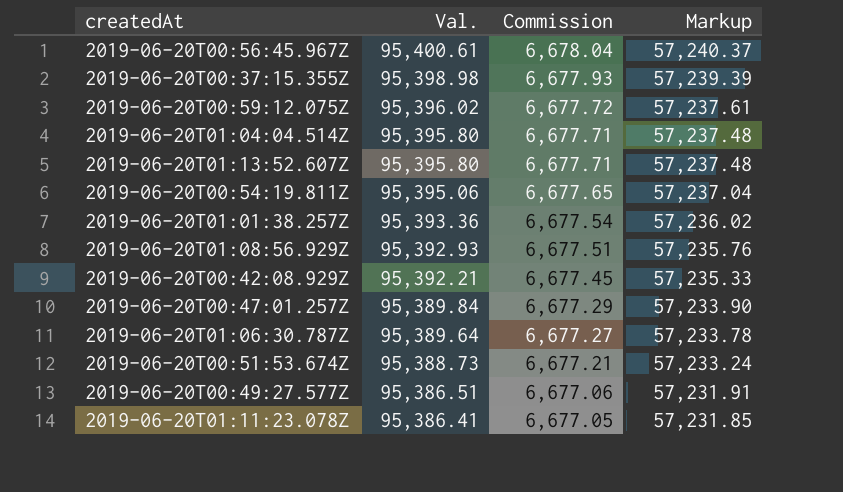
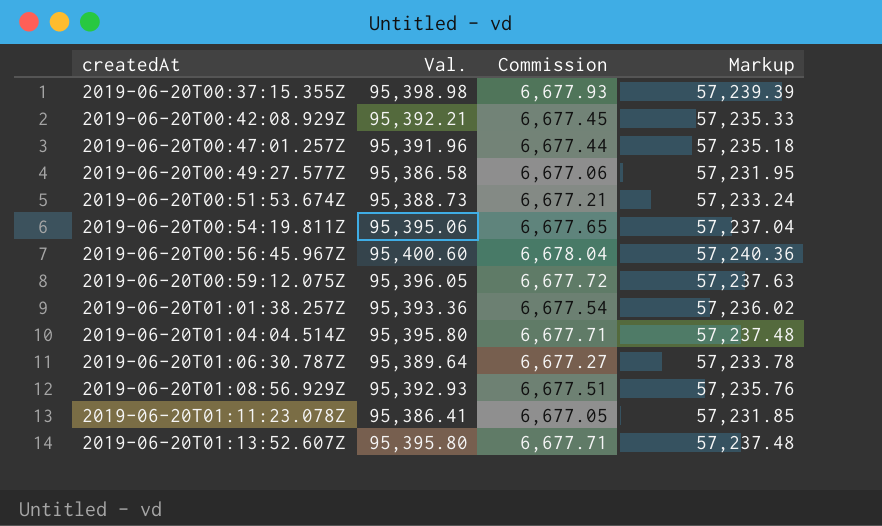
row order: Val. descending -> createdAt ascending
2019-06-20T00:47:01.257Z | Val.: 95,389.84 -> 95,391.96
2019-06-20T00:47:01.257Z | Commission: 6,677.29 -> 6,677.44
2019-06-20T00:47:01.257Z | Markup: 57,233.90 -> 57,235.18
2019-06-20T00:49:27.577Z | Val.: 95,386.51 -> 95,386.58
2019-06-20T00:49:27.577Z | Markup: 57,231.91 -> 57,231.95
2019-06-20T00:56:45.967Z | Val.: 95,400.61 -> 95,400.60
2019-06-20T00:56:45.967Z | Markup: 57,240.37 -> 57,240.36
2019-06-20T00:59:12.075Z | Val.: 95,396.02 -> 95,396.05
2019-06-20T00:59:12.075Z | Markup: 57,237.61 -> 57,237.63

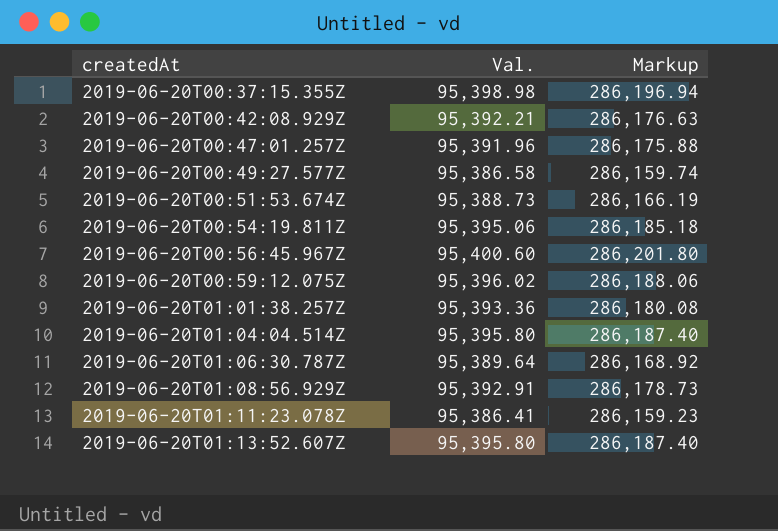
column Commission | formula: [Val.] * 0.07 -> none
column Markup | formula: [Val.] * 0.6 -> [Val.] * 3
2019-06-20T00:59:12.075Z | Val.: 95,396.05 -> 95,396.02
2019-06-20T01:08:56.929Z | Val.: 95,392.93 -> 95,392.91

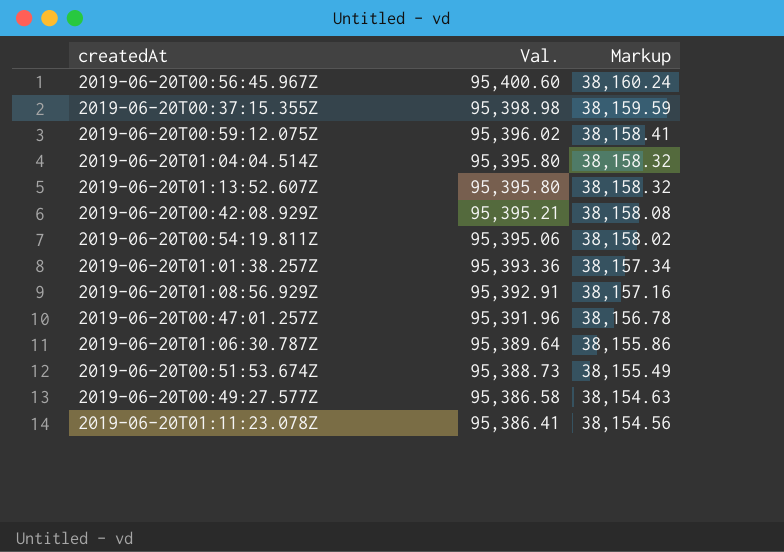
row order: createdAt ascending -> Val. descending
column Markup | formula: [Val.] * 3 -> [Val.] * 0.4
2019-06-20T00:42:08.929Z | Val.: 95,392.21 -> 95,395.21

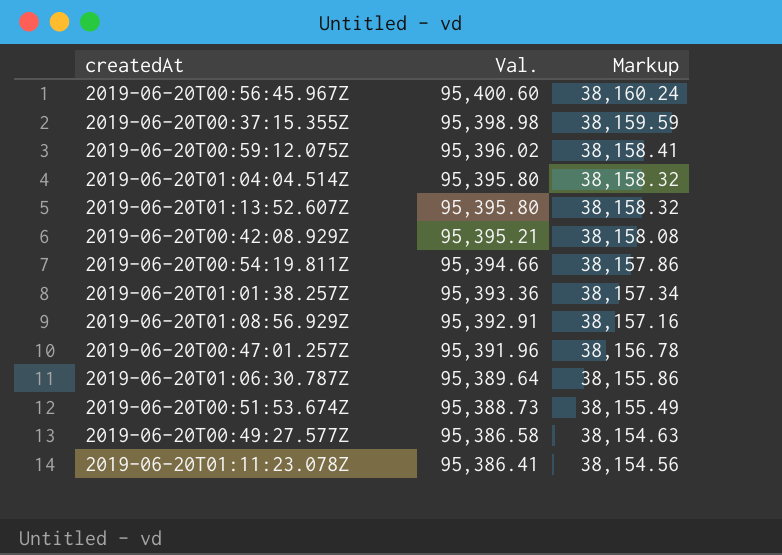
2019-06-20T00:54:19.811Z | Val.: 95,395.06 -> 95,394.66
2019-06-20T00:54:19.811Z | Markup: 38,158.02 -> 38,157.86

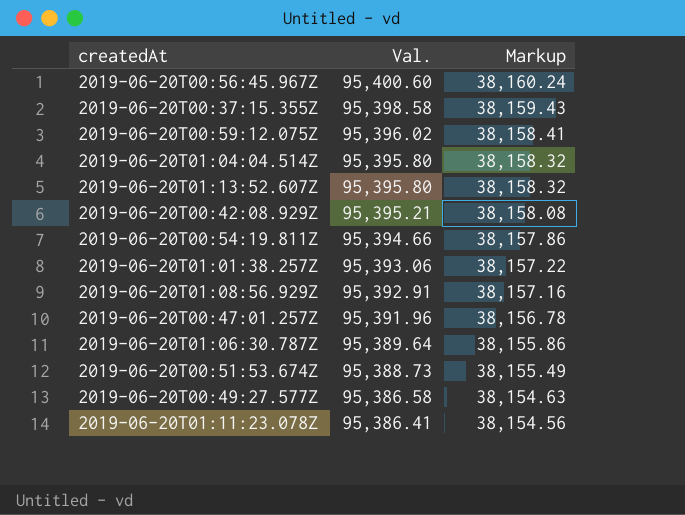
2019-06-20T00:37:15.355Z | Val.: 95,398.98 -> 95,398.58
2019-06-20T00:37:15.355Z | Markup: 38,159.59 -> 38,159.43
2019-06-20T01:01:38.257Z | Val.: 95,393.36 -> 95,393.06
2019-06-20T01:01:38.257Z | Markup: 38,157.34 -> 38,157.22

